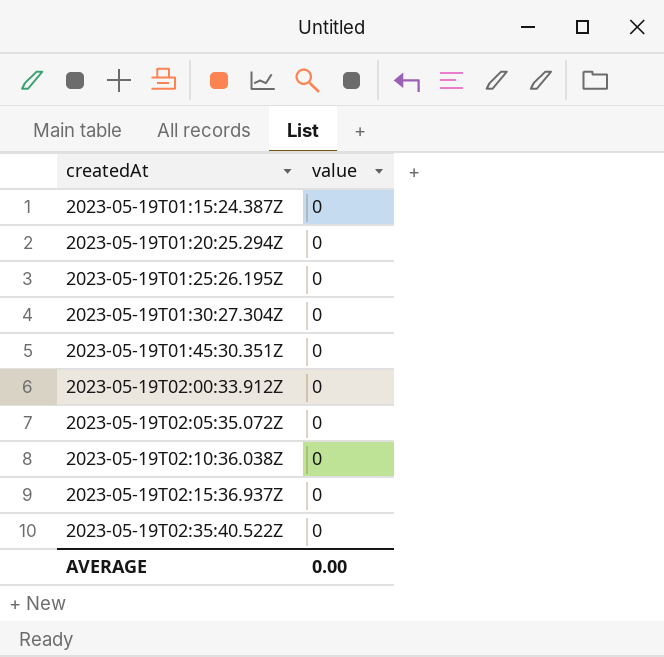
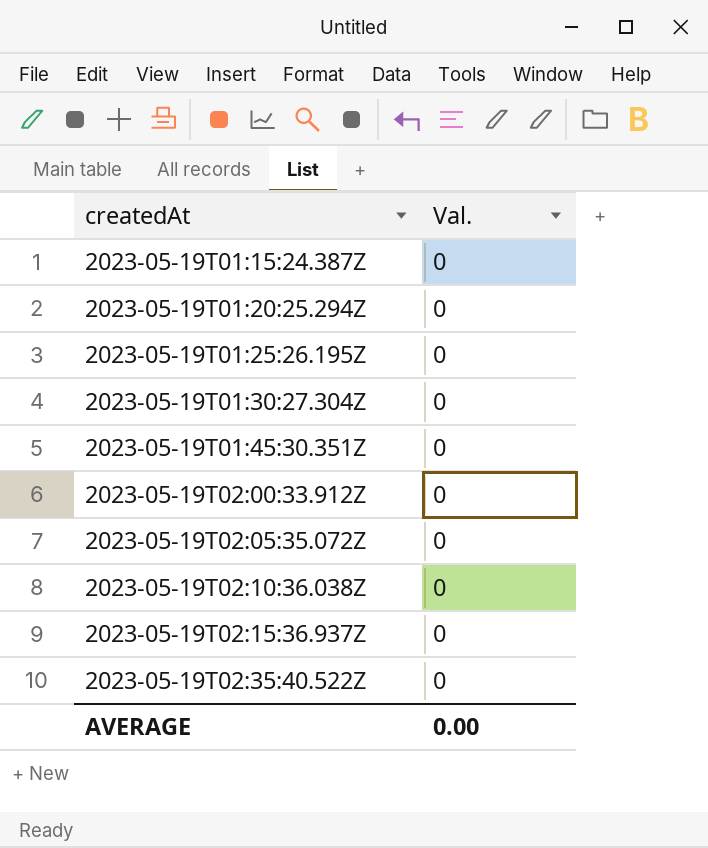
column name: value -> Val.

